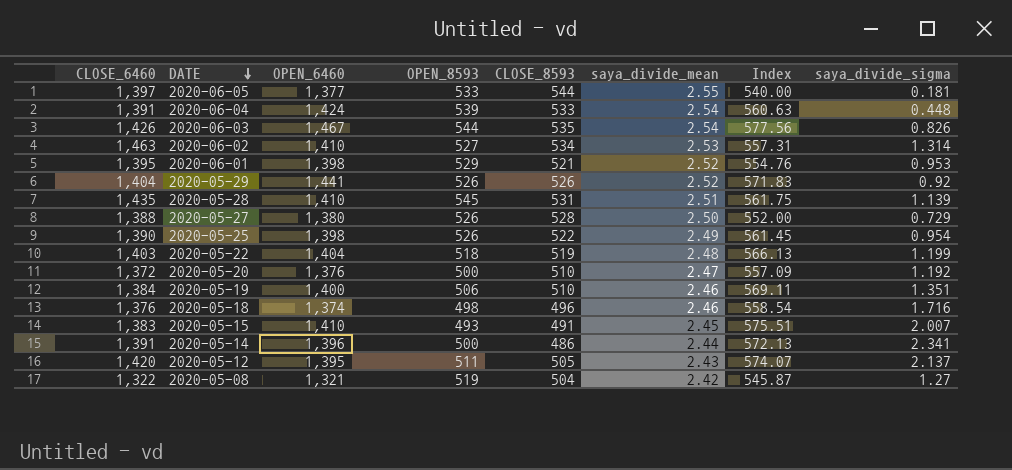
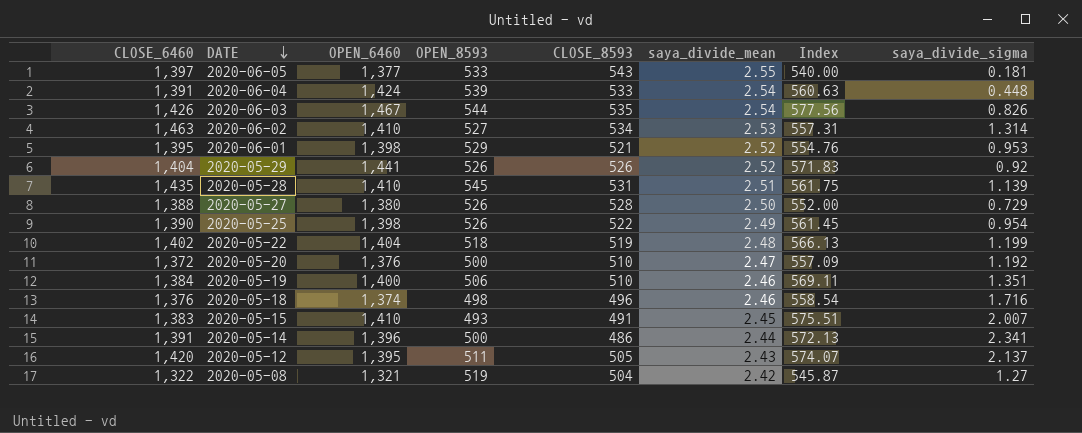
2020-06-05 | CLOSE_8593: 544 -> 543
2020-05-22 | CLOSE_6460: 1,403 -> 1,402

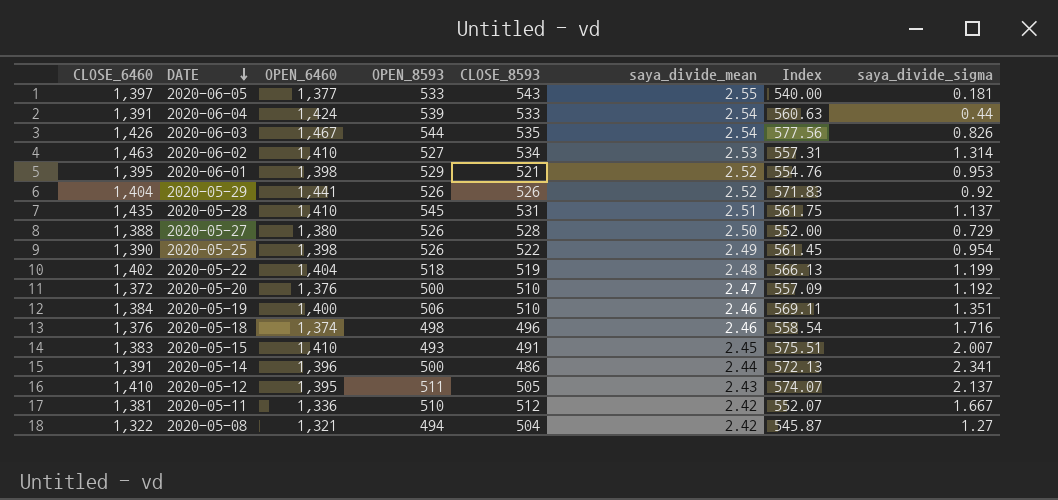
2020-06-04 | saya_divide_sigma: 0.448 -> 0.44
2020-05-28 | saya_divide_sigma: 1.139 -> 1.137
2020-05-12 | CLOSE_6460: 1,420 -> 1,410
row 2020-05-11: none -> 1,381 | 1,336 | 510 | 512 | 2.42 | 552.07 | 1.667
2020-05-08 | OPEN_8593: 519 -> 494

